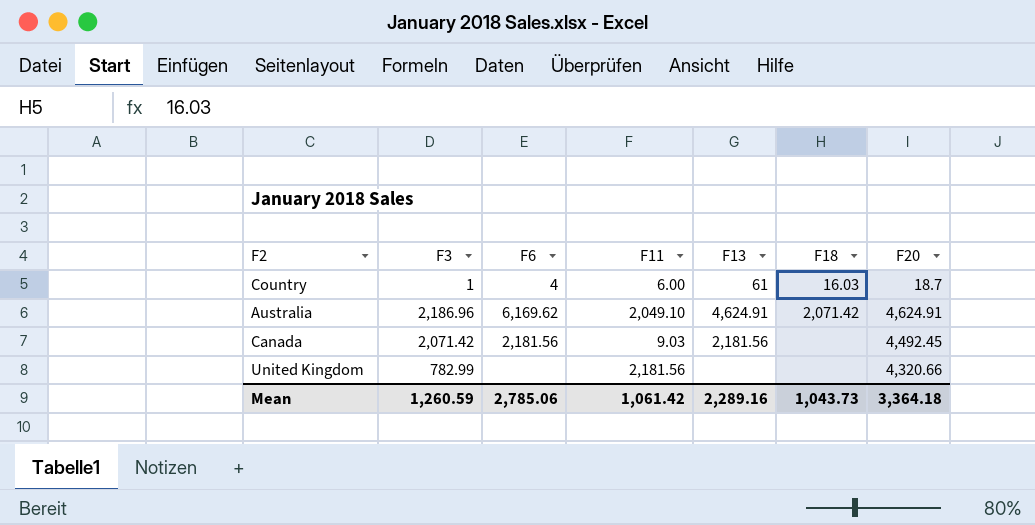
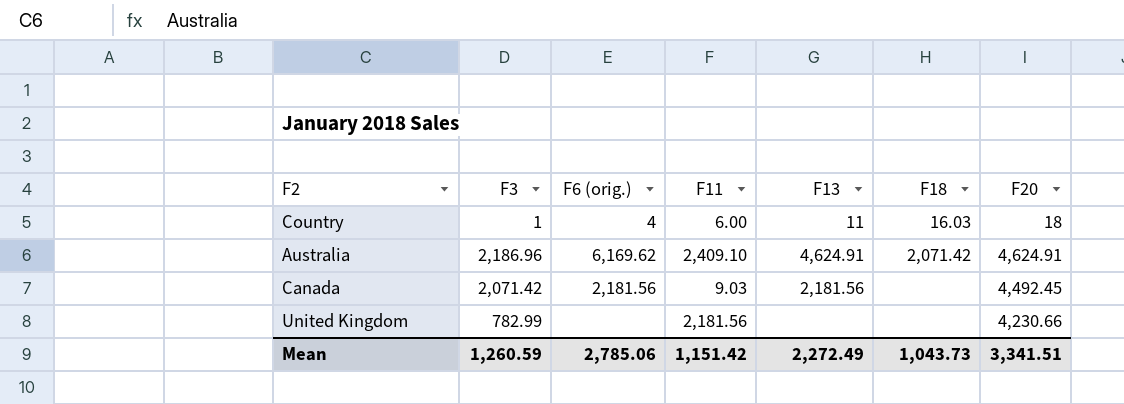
column name: F6 -> F6 (orig.)
Country | F13: 61 -> 11
Country | F20: 18.7 -> 18
Australia | F11: 2,049.10 -> 2,409.10
United Kingdom | F20: 4,320.66 -> 4,230.66
Mean | F11: 1,061.42 -> 1,151.42
Mean | F13: 2,289.16 -> 2,272.49
Mean | F20: 3,364.18 -> 3,341.51

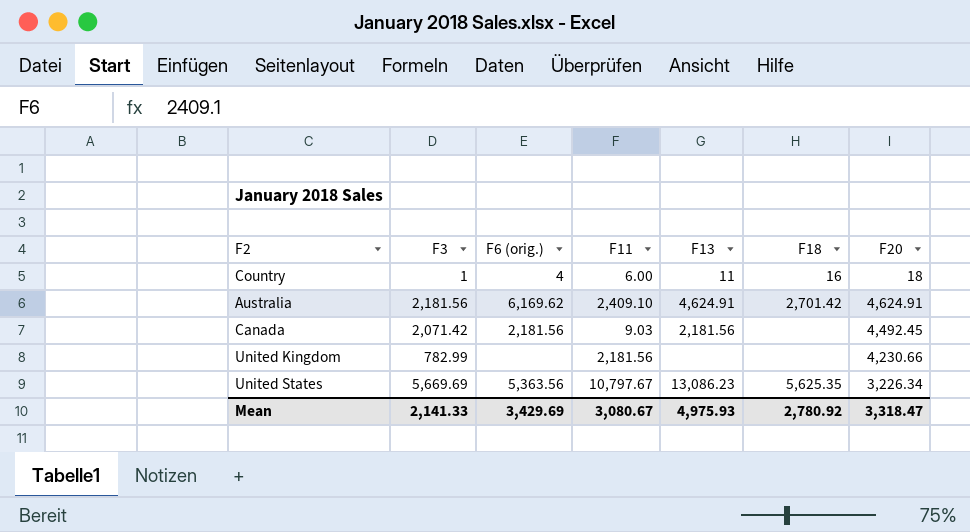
Country | F18: 16.03 -> 16
Australia | F3: 2,186.96 -> 2,181.56
Australia | F18: 2,071.42 -> 2,701.42
row United States: none -> 5,669.69 | 5,363.56 | 10,797.67 | 13,086.23 | 5,625.35 | 3,226.34
Mean | F3: 1,260.59 -> 2,141.33
Mean | F6 (orig.): 2,785.06 -> 3,429.69
Mean | F11: 1,151.42 -> 3,080.67
Mean | F13: 2,272.49 -> 4,975.93
Mean | F18: 1,043.73 -> 2,780.92
Mean | F20: 3,341.51 -> 3,318.47

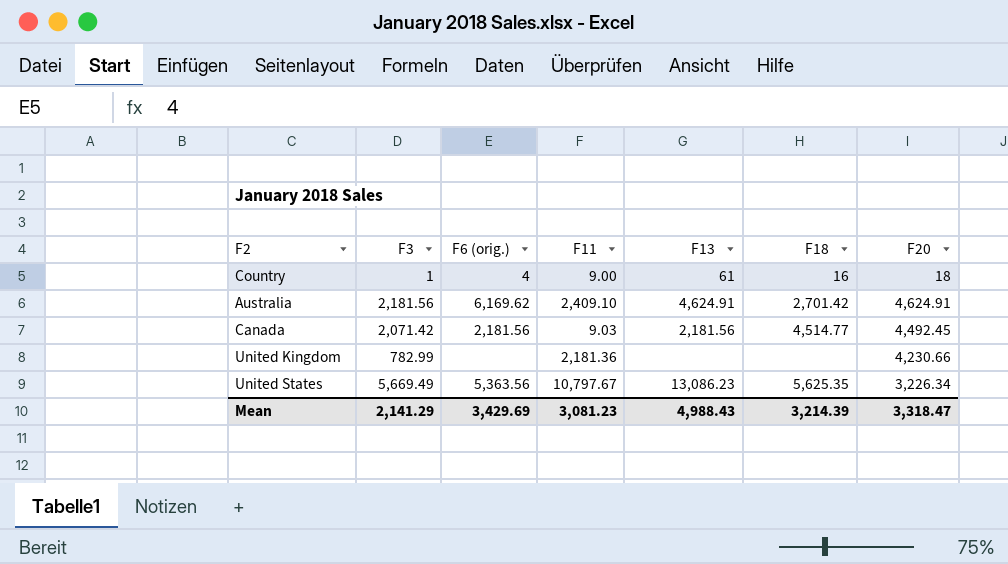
Country | F11: 6.00 -> 9.00
Country | F13: 11 -> 61
Canada | F18: none -> 4,514.77
United Kingdom | F11: 2,181.56 -> 2,181.36
United States | F3: 5,669.69 -> 5,669.49
Mean | F3: 2,141.33 -> 2,141.29
Mean | F11: 3,080.67 -> 3,081.23
Mean | F13: 4,975.93 -> 4,988.43
Mean | F18: 2,780.92 -> 3,214.39

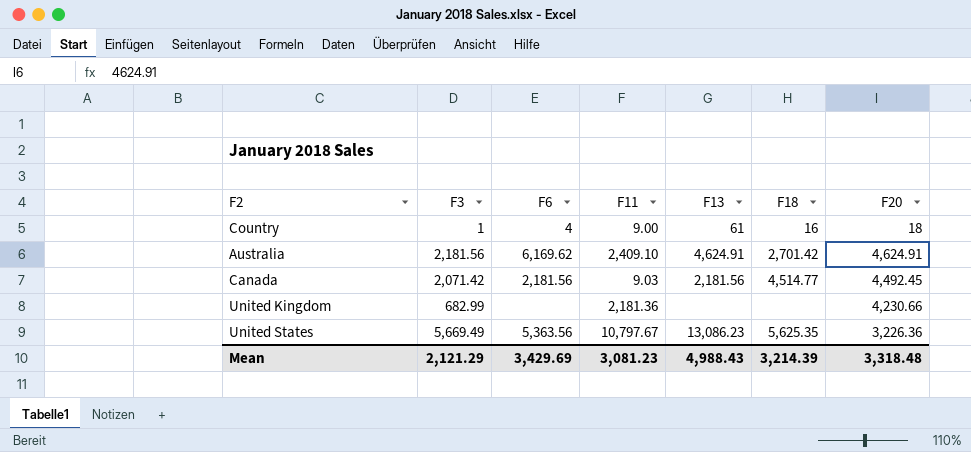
column name: F6 (orig.) -> F6
United Kingdom | F3: 782.99 -> 682.99
United States | F20: 3,226.34 -> 3,226.36
Mean | F3: 2,141.29 -> 2,121.29
Mean | F20: 3,318.47 -> 3,318.48

